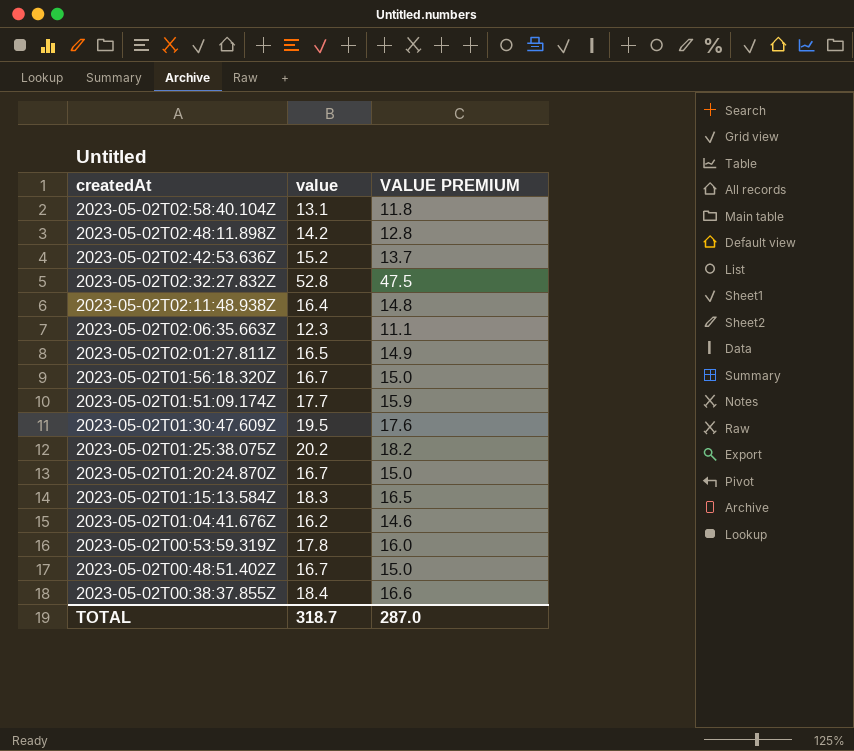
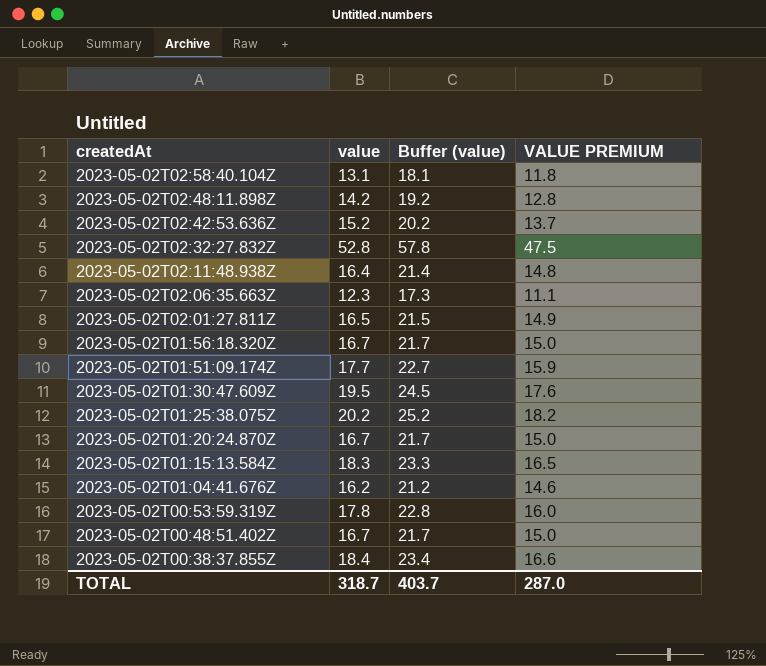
column Buffer (value) | formula: none -> [value] + 5

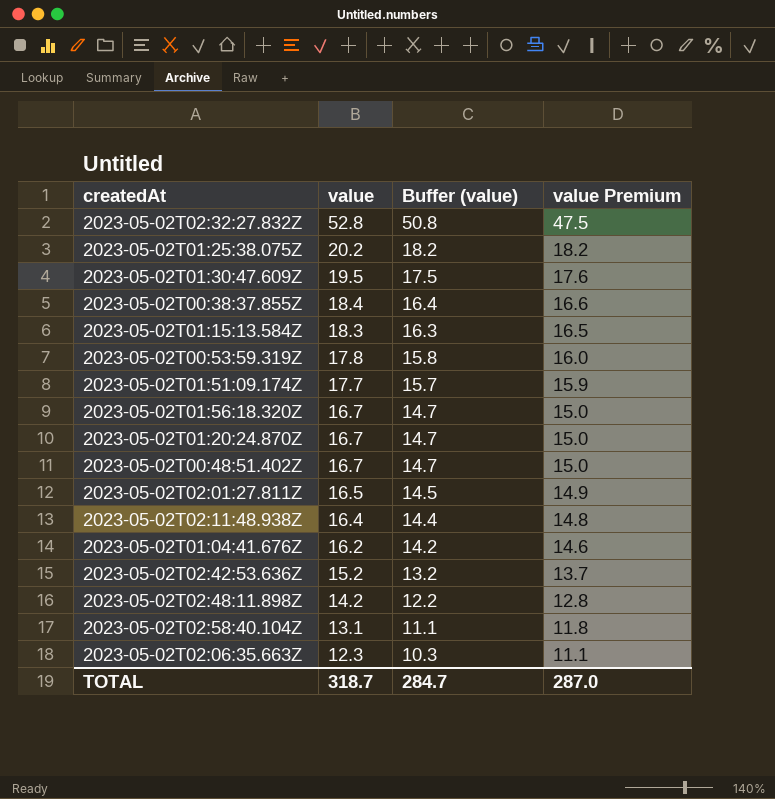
row order: createdAt descending -> value descending
column Buffer (value) | formula: [value] + 5 -> [value] - 2
column name: VALUE PREMIUM -> value Premium
TOTAL | Buffer (value): 403.7 -> 284.7

